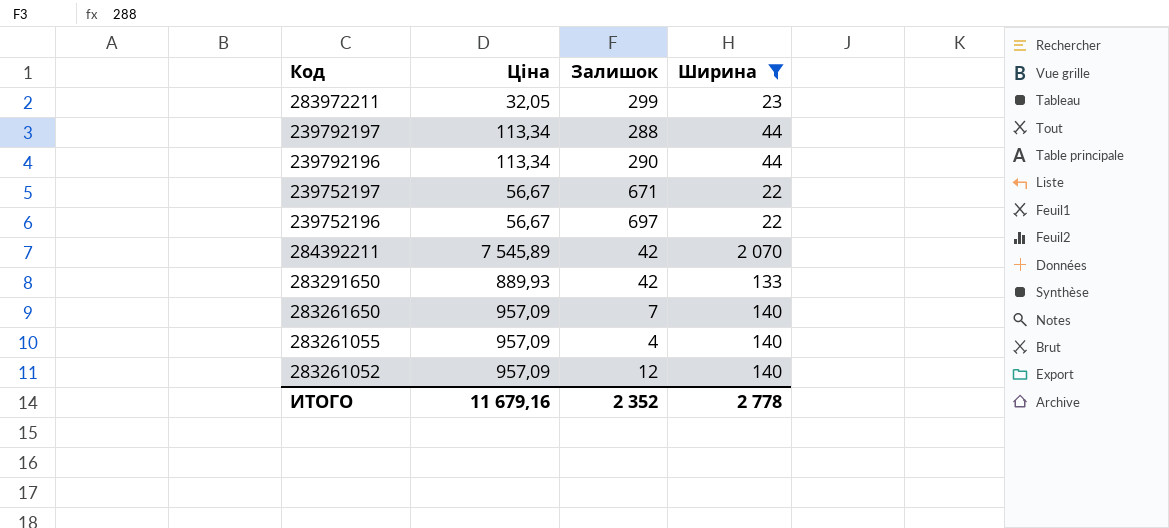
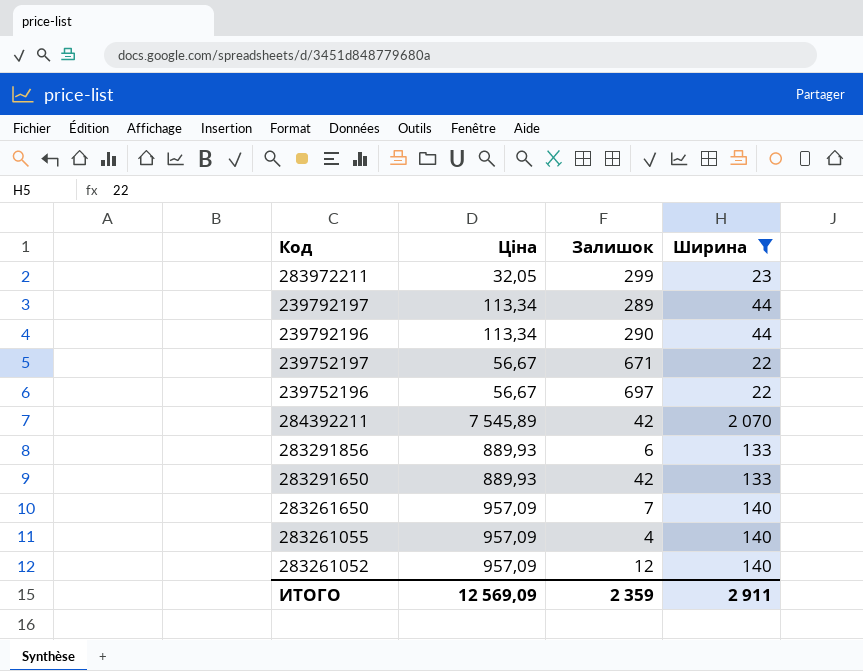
239792197 | Залишок: 288 -> 289
row 283291856: none -> 889,93 | 6 | 133
ИТОГО | Ціна: 11 679,16 -> 12 569,09
ИТОГО | Залишок: 2 352 -> 2 359
ИТОГО | Ширина: 2 778 -> 2 911

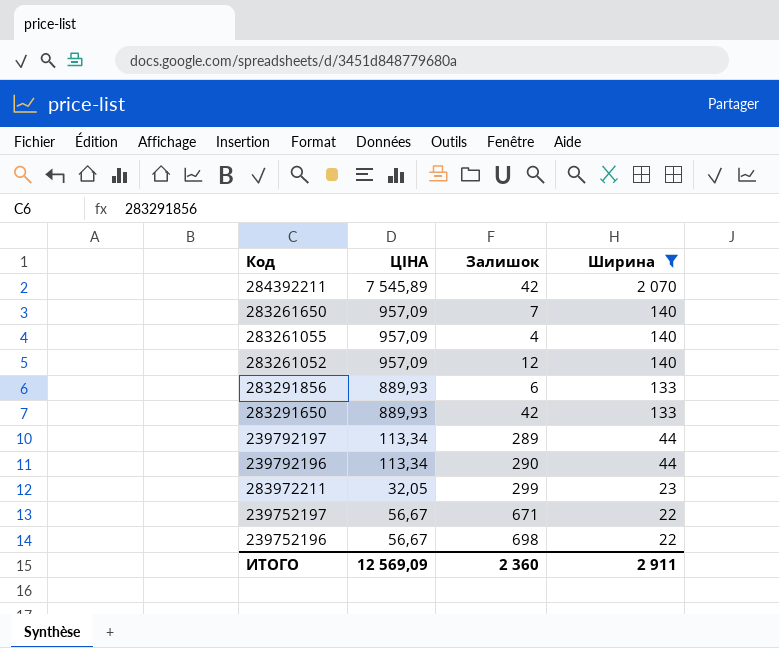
row order: none -> Ширина descending
column name: Ціна -> ЦІНА
239752196 | Залишок: 697 -> 698
ИТОГО | Залишок: 2 359 -> 2 360

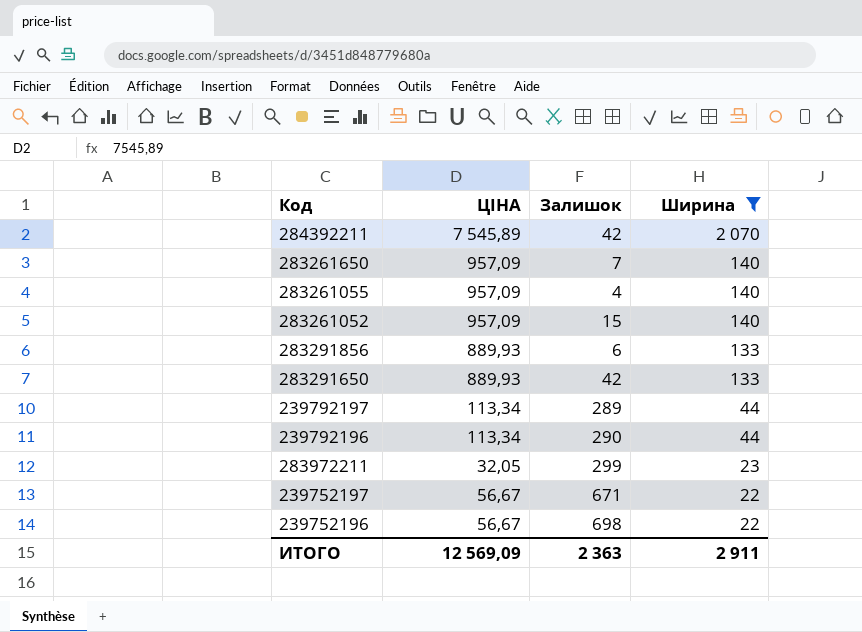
283261052 | Залишок: 12 -> 15
ИТОГО | Залишок: 2 360 -> 2 363

